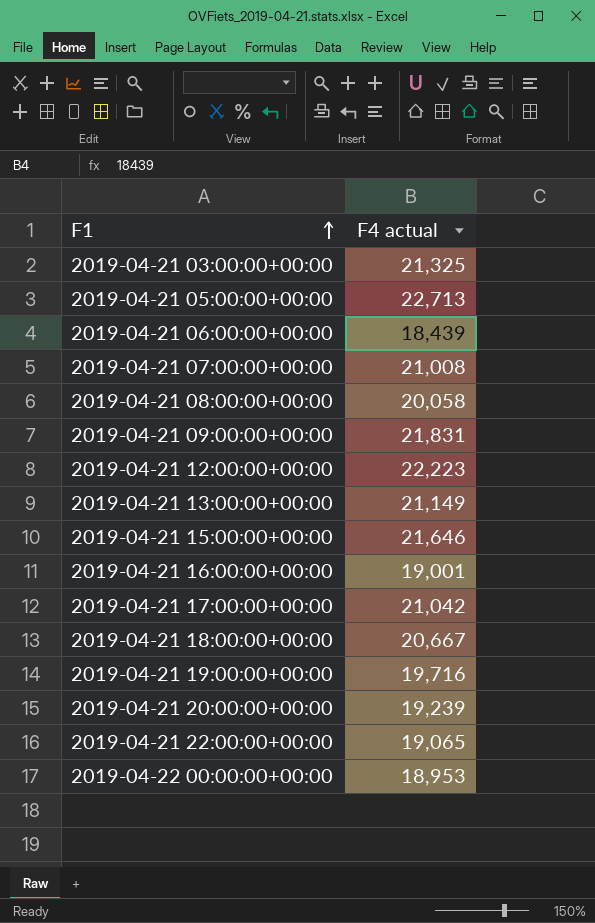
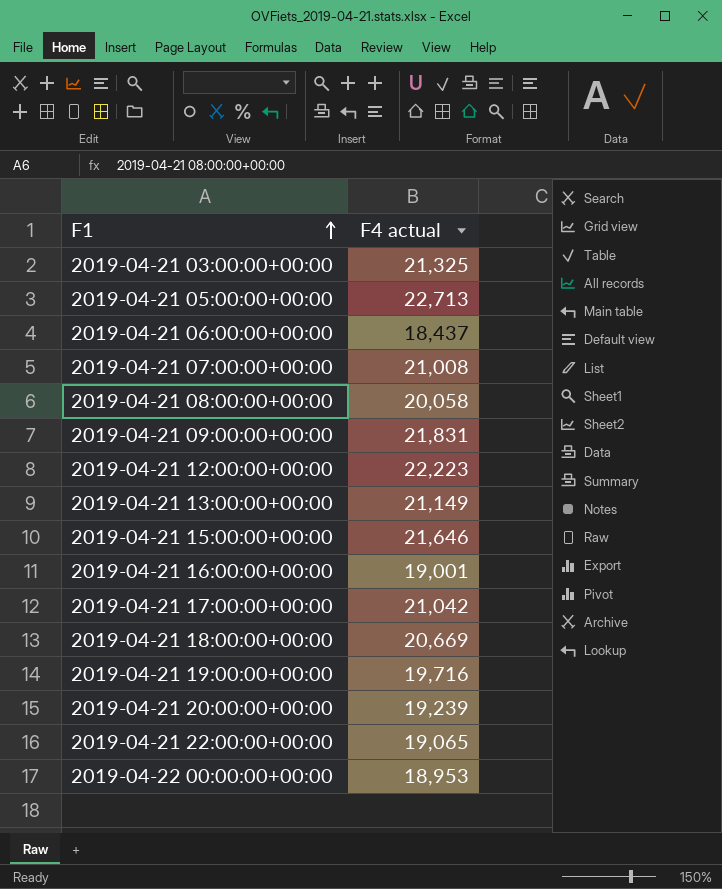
2019-04-21 06:00:00+00:00 | F4 actual: 18,439 -> 18,437
2019-04-21 18:00:00+00:00 | F4 actual: 20,667 -> 20,669

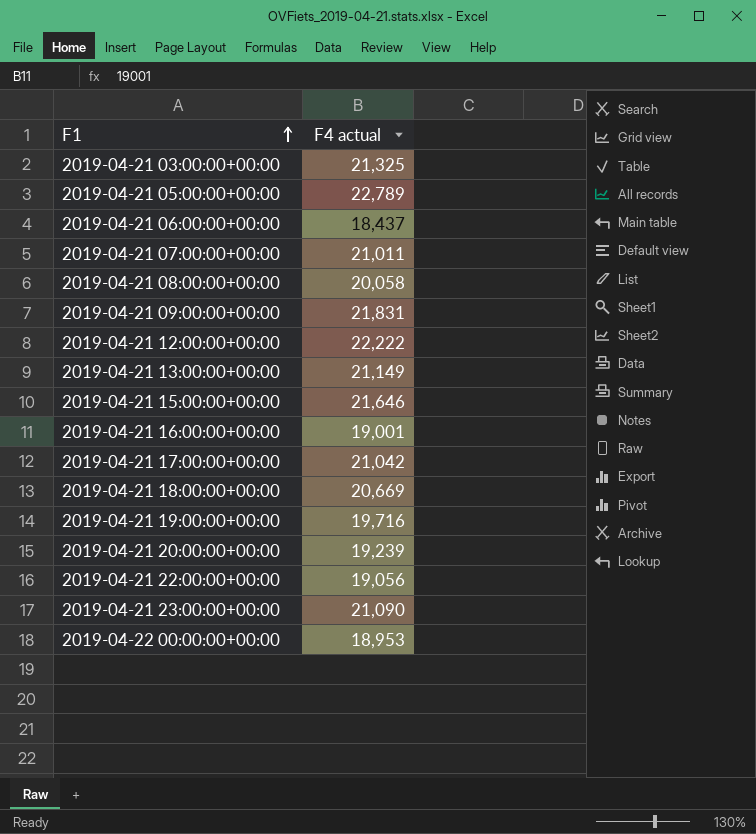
2019-04-21 05:00:00+00:00 | F4 actual: 22,713 -> 22,789
2019-04-21 07:00:00+00:00 | F4 actual: 21,008 -> 21,011
2019-04-21 12:00:00+00:00 | F4 actual: 22,223 -> 22,222
2019-04-21 22:00:00+00:00 | F4 actual: 19,065 -> 19,056
row 2019-04-21 23:00:00+00:00: none -> 21,090

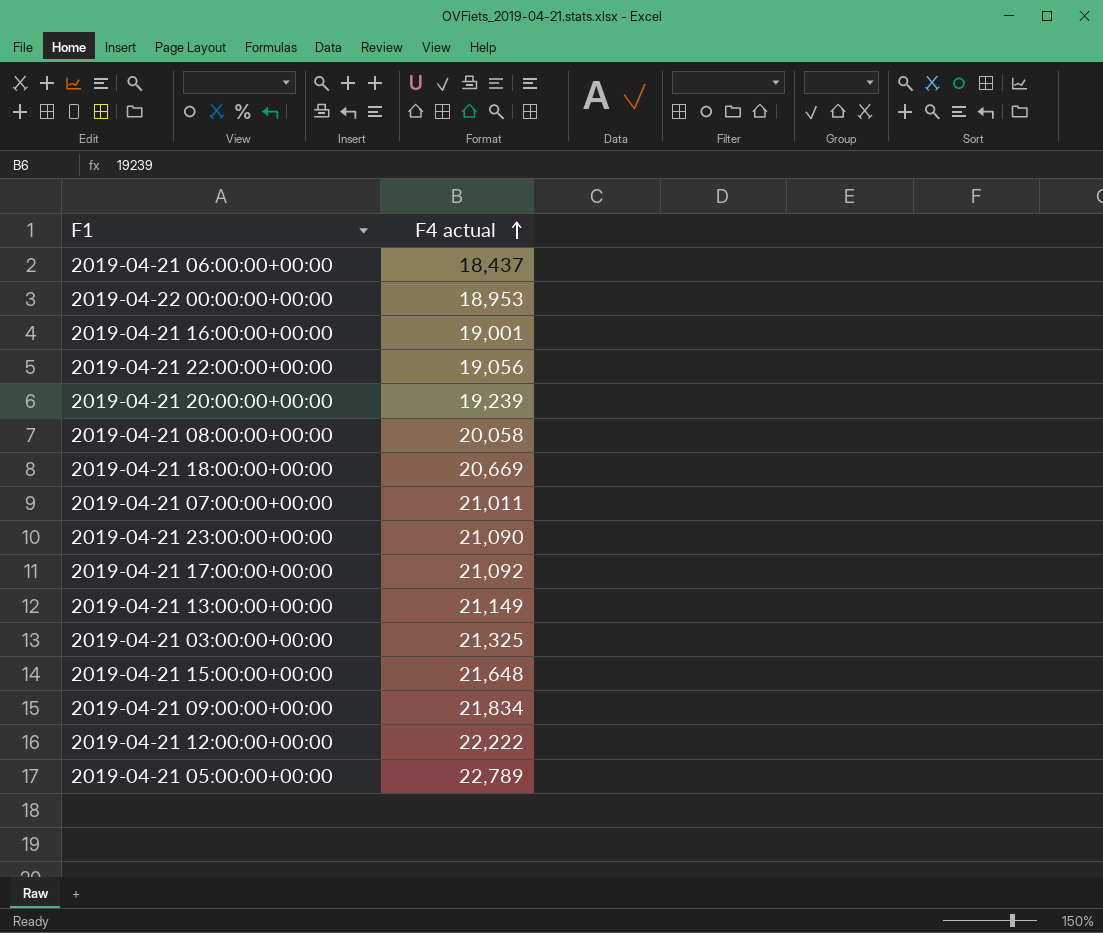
row order: F1 ascending -> F4 actual ascending
row 2019-04-21 19:00:00+00:00: 19,716 -> none
2019-04-21 17:00:00+00:00 | F4 actual: 21,042 -> 21,092
2019-04-21 15:00:00+00:00 | F4 actual: 21,646 -> 21,648
2019-04-21 09:00:00+00:00 | F4 actual: 21,831 -> 21,834

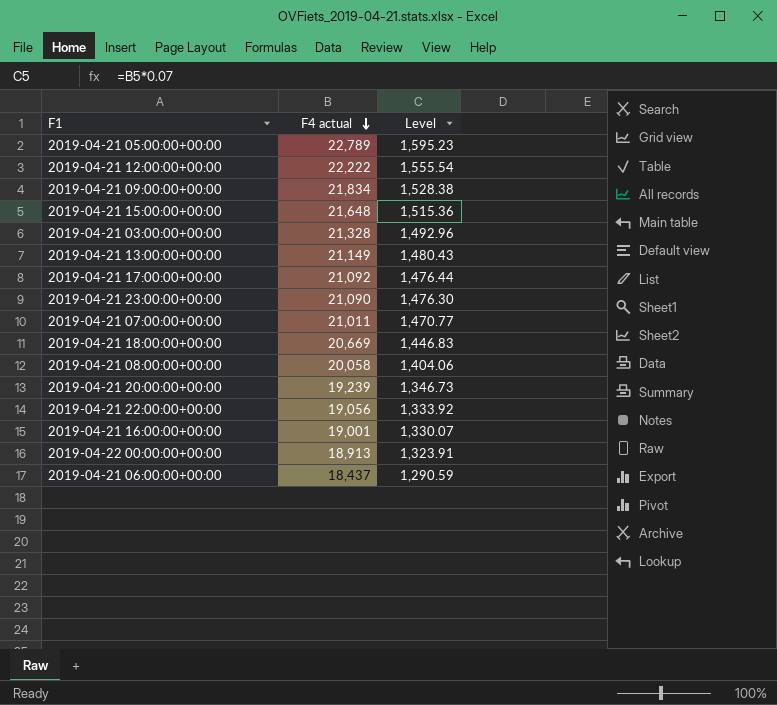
row order: F4 actual ascending -> F4 actual descending
column Level | formula: none -> [F4 actual] * 0.07
2019-04-21 03:00:00+00:00 | F4 actual: 21,325 -> 21,328
2019-04-22 00:00:00+00:00 | F4 actual: 18,953 -> 18,913

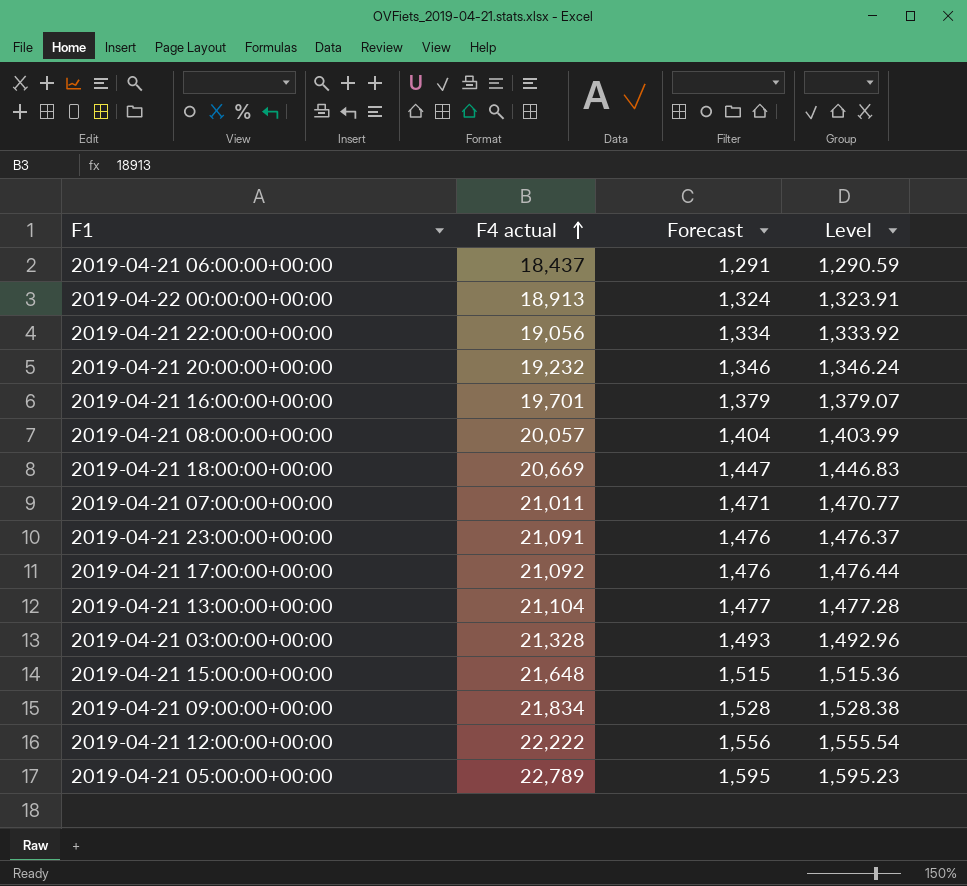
row order: F4 actual descending -> F4 actual ascending
column Forecast | formula: none -> [F4 actual] * 0.07
2019-04-21 20:00:00+00:00 | F4 actual: 19,239 -> 19,232
2019-04-21 20:00:00+00:00 | Level: 1,346.73 -> 1,346.24
2019-04-21 16:00:00+00:00 | F4 actual: 19,001 -> 19,701
2019-04-21 16:00:00+00:00 | Level: 1,330.07 -> 1,379.07
2019-04-21 08:00:00+00:00 | F4 actual: 20,058 -> 20,057
2019-04-21 08:00:00+00:00 | Level: 1,404.06 -> 1,403.99
2019-04-21 23:00:00+00:00 | F4 actual: 21,090 -> 21,091
2019-04-21 23:00:00+00:00 | Level: 1,476.30 -> 1,476.37
2019-04-21 13:00:00+00:00 | F4 actual: 21,149 -> 21,104
2019-04-21 13:00:00+00:00 | Level: 1,480.43 -> 1,477.28

